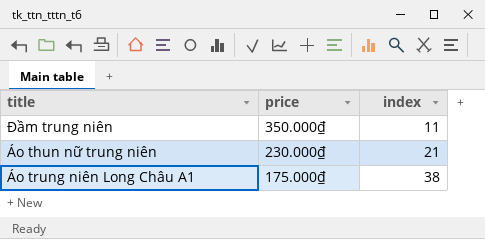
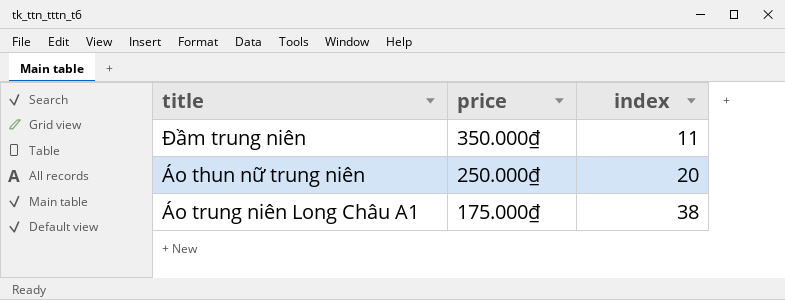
Áo thun nữ trung niên | price: 230.000₫ -> 250.000₫
Áo thun nữ trung niên | index: 21 -> 20

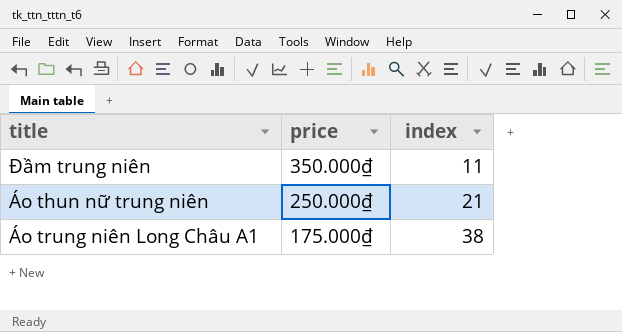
Áo thun nữ trung niên | index: 20 -> 21

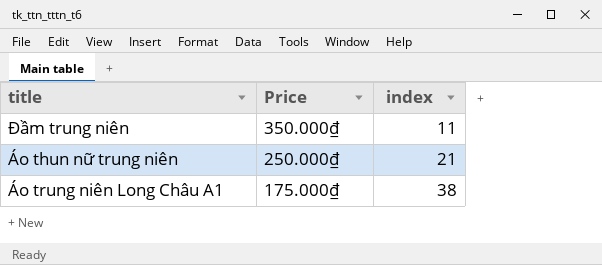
column name: price -> Price

